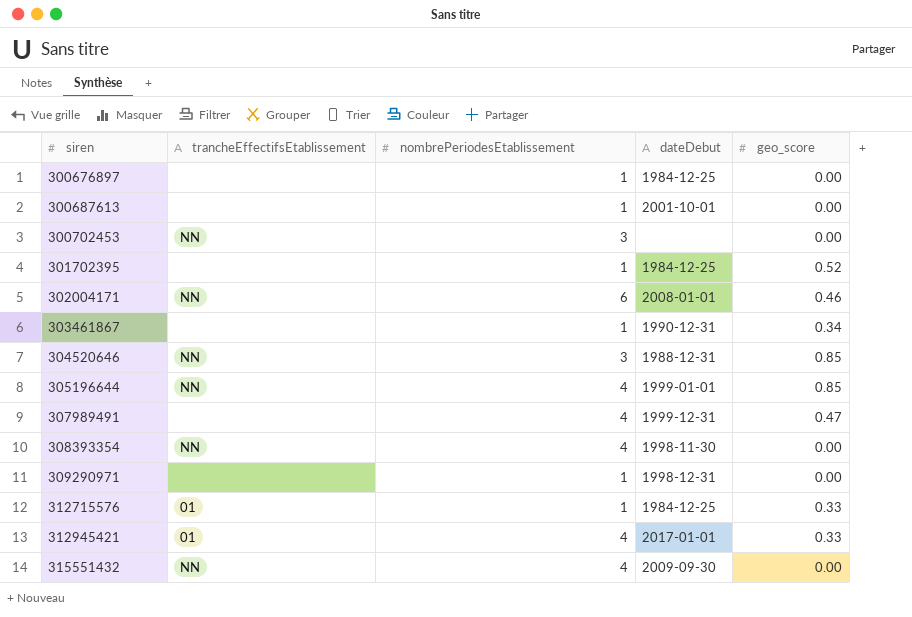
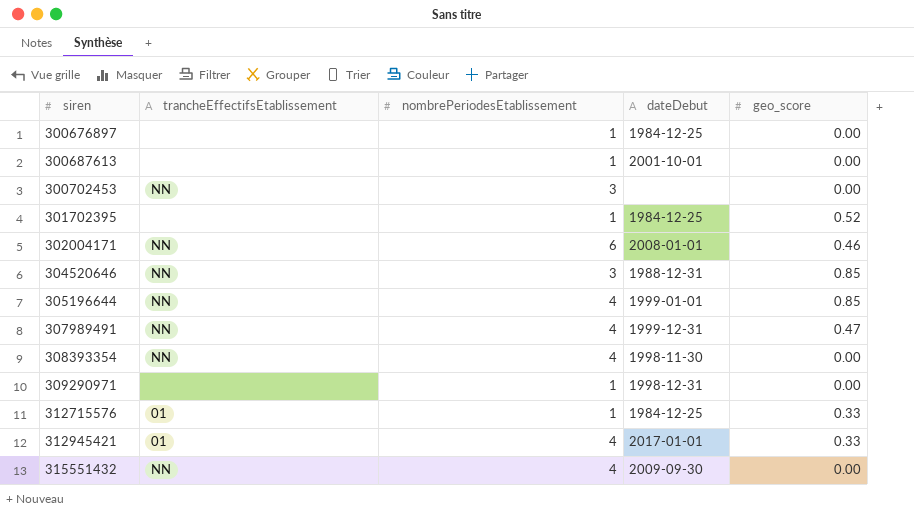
row 303461867: none | 1 | 1990-12-31 | 0.34 -> none
307989491 | trancheEffectifsEtablissement: none -> NN

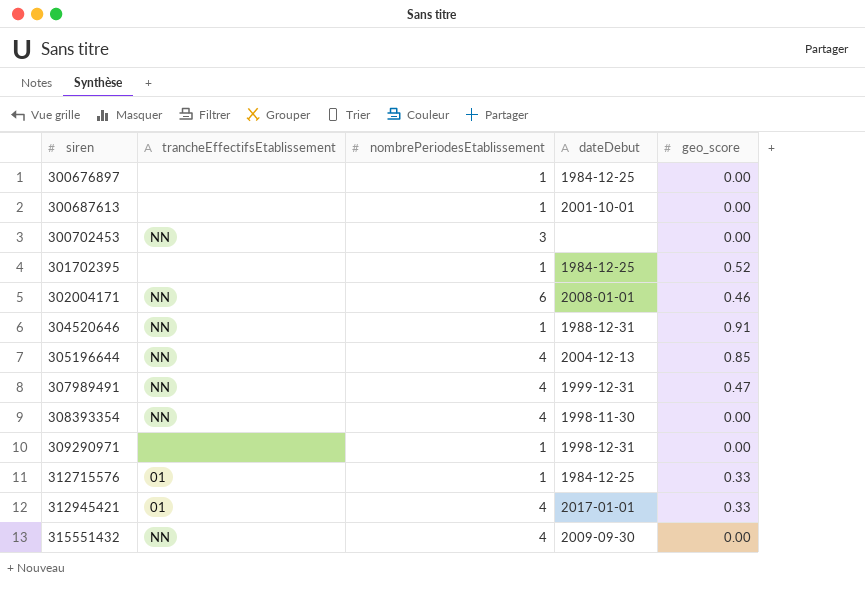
304520646 | nombrePeriodesEtablissement: 3 -> 1
304520646 | geo_score: 0.85 -> 0.91
305196644 | dateDebut: 1999-01-01 -> 2004-12-13

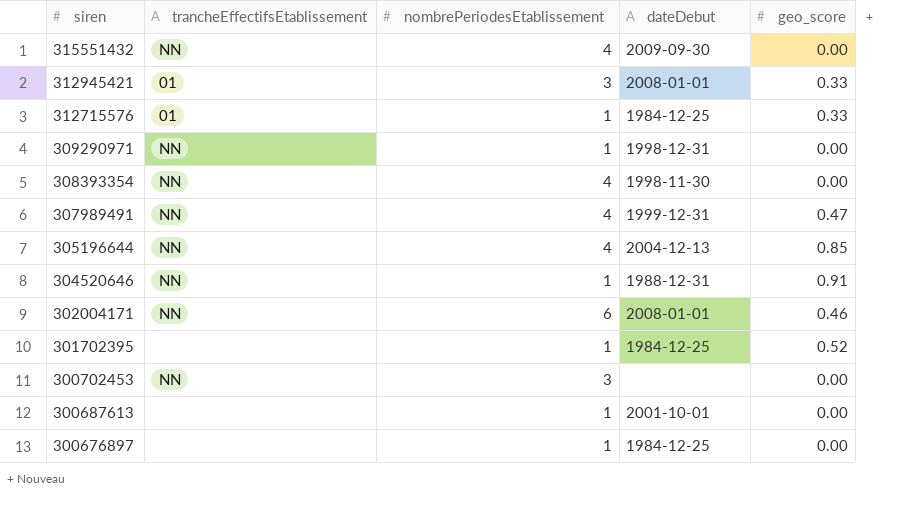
row order: siren ascending -> siren descending
312945421 | nombrePeriodesEtablissement: 4 -> 3
312945421 | dateDebut: 2017-01-01 -> 2008-01-01
309290971 | trancheEffectifsEtablissement: none -> NN

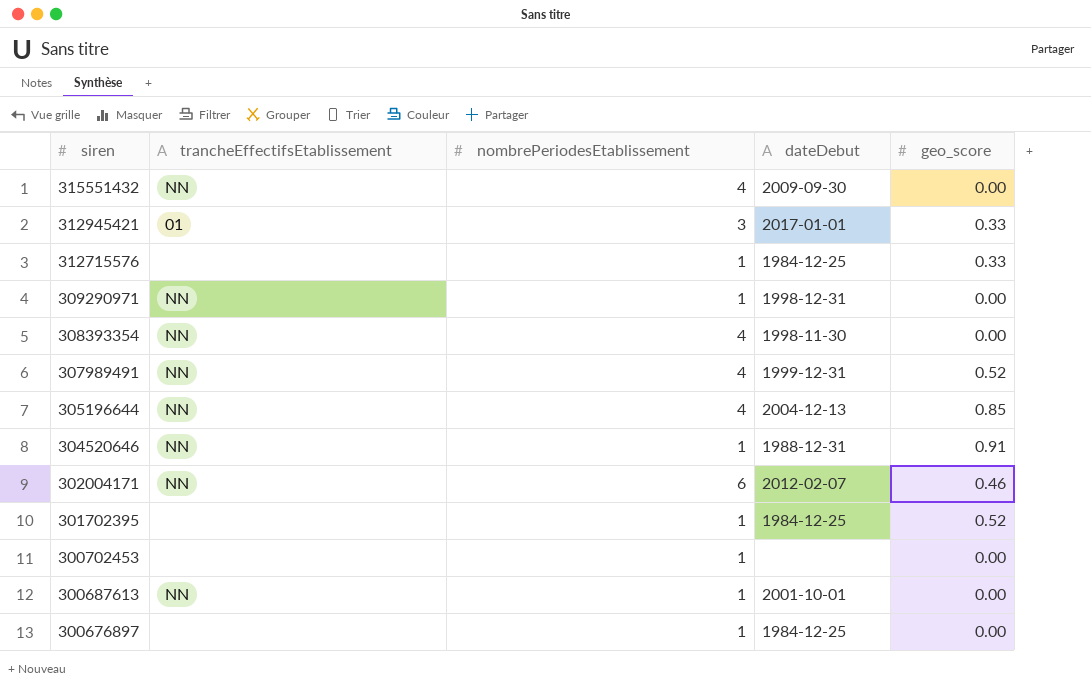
312945421 | dateDebut: 2008-01-01 -> 2017-01-01
312715576 | trancheEffectifsEtablissement: 01 -> none
307989491 | geo_score: 0.47 -> 0.52
302004171 | dateDebut: 2008-01-01 -> 2012-02-07
300702453 | trancheEffectifsEtablissement: NN -> none
300702453 | nombrePeriodesEtablissement: 3 -> 1
300687613 | trancheEffectifsEtablissement: none -> NN

